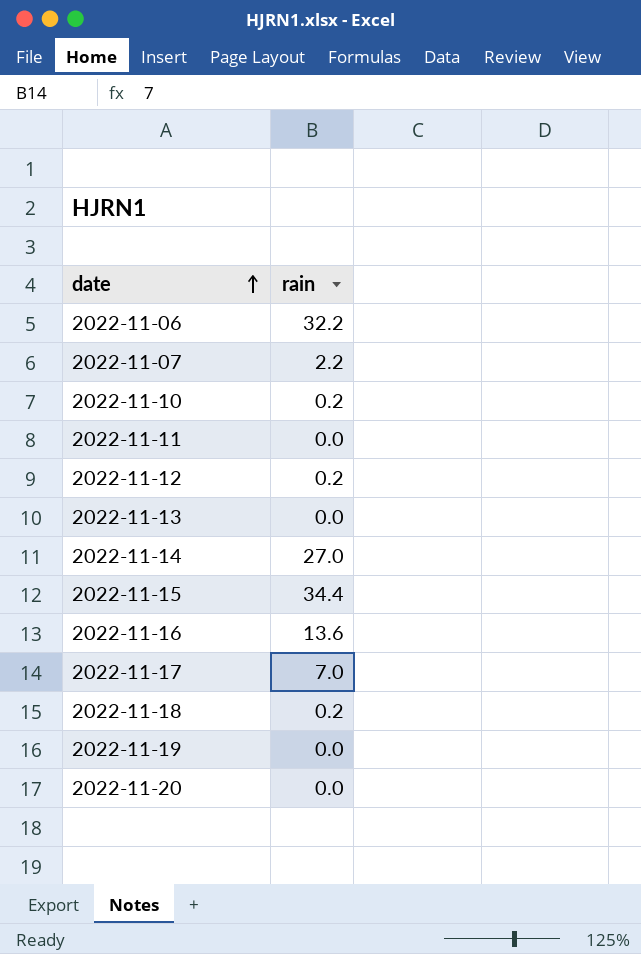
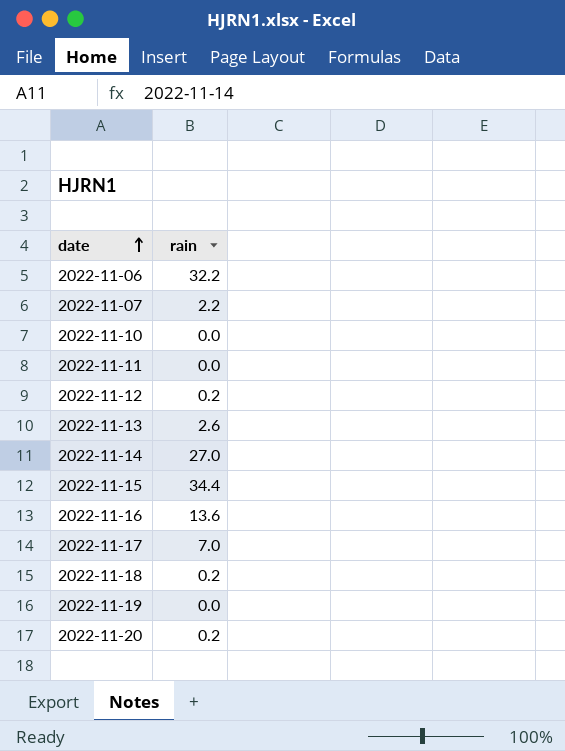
2022-11-10 | rain: 0.2 -> 0.0
2022-11-13 | rain: 0.0 -> 2.6
2022-11-20 | rain: 0.0 -> 0.2

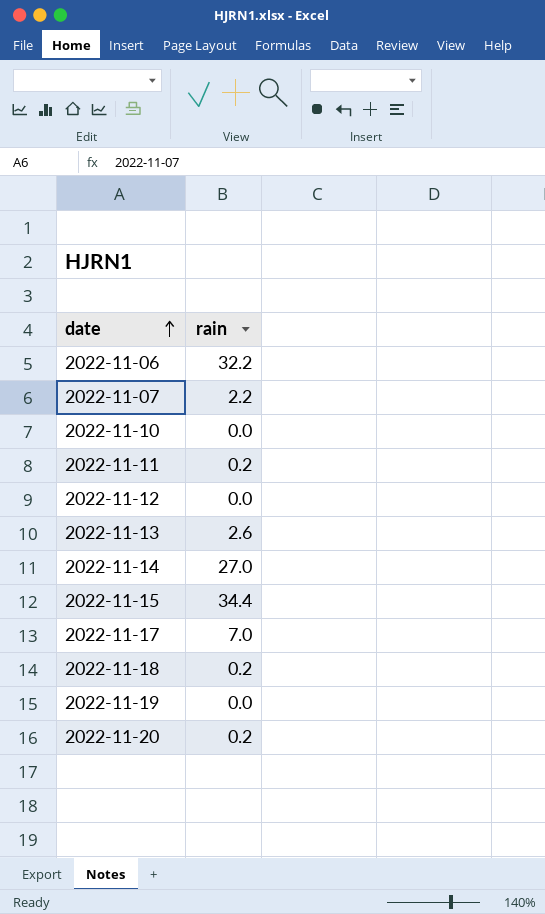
row 2022-11-16: 13.6 -> none
2022-11-11 | rain: 0.0 -> 0.2
2022-11-12 | rain: 0.2 -> 0.0

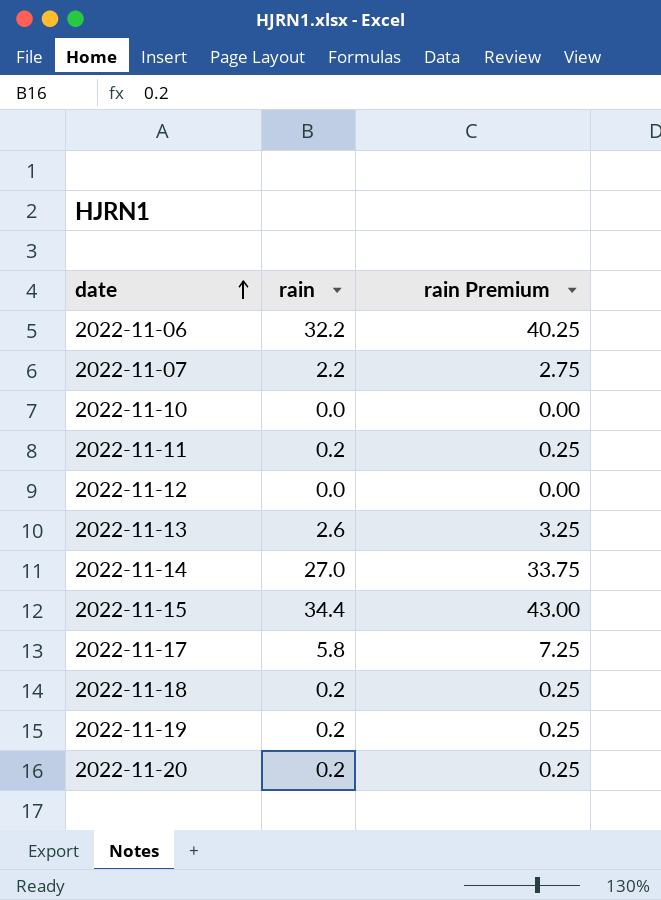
column rain Premium | formula: none -> [rain] * 1.25
2022-11-17 | rain: 7.0 -> 5.8
2022-11-19 | rain: 0.0 -> 0.2

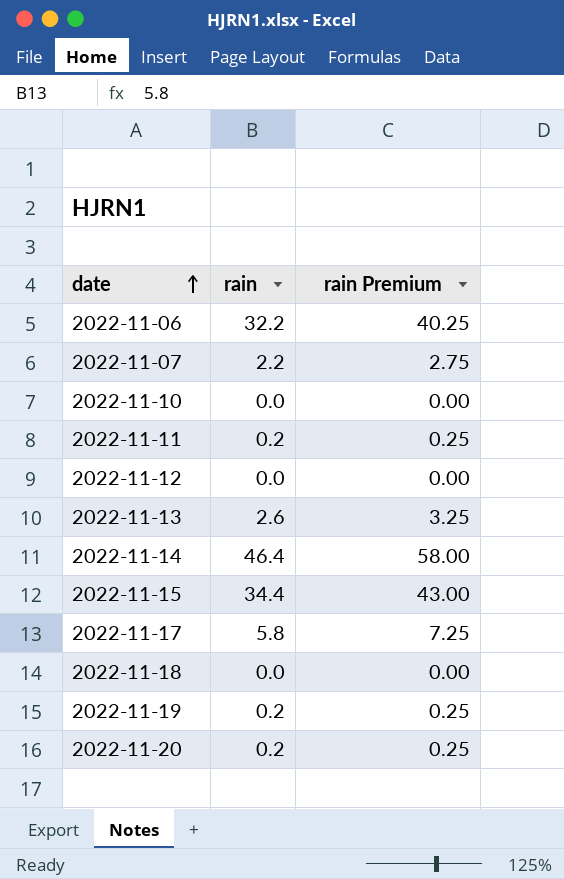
2022-11-14 | rain: 27.0 -> 46.4
2022-11-14 | rain Premium: 33.75 -> 58.00
2022-11-18 | rain: 0.2 -> 0.0
2022-11-18 | rain Premium: 0.25 -> 0.00

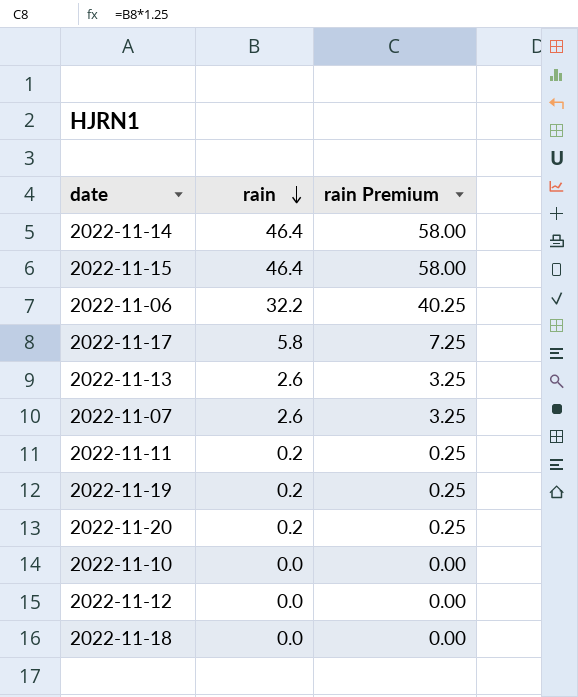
row order: date ascending -> rain descending
2022-11-15 | rain: 34.4 -> 46.4
2022-11-15 | rain Premium: 43.00 -> 58.00
2022-11-07 | rain: 2.2 -> 2.6
2022-11-07 | rain Premium: 2.75 -> 3.25

